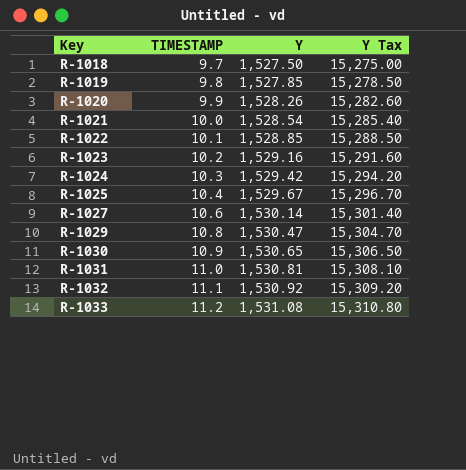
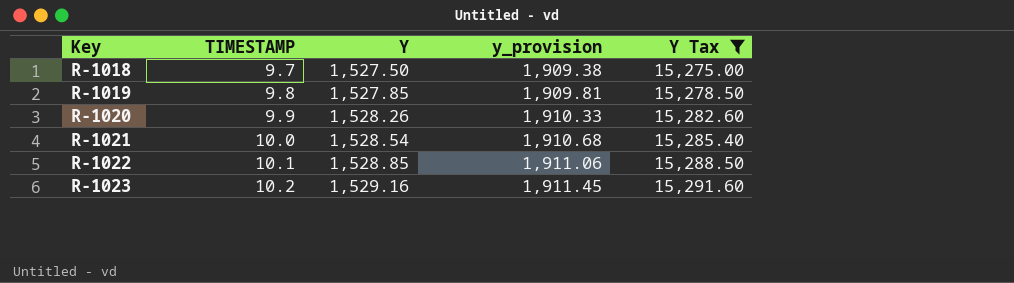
filter: none -> Y Tax <= 15,291.60
column y_provision | formula: none -> [Y] * 1.25

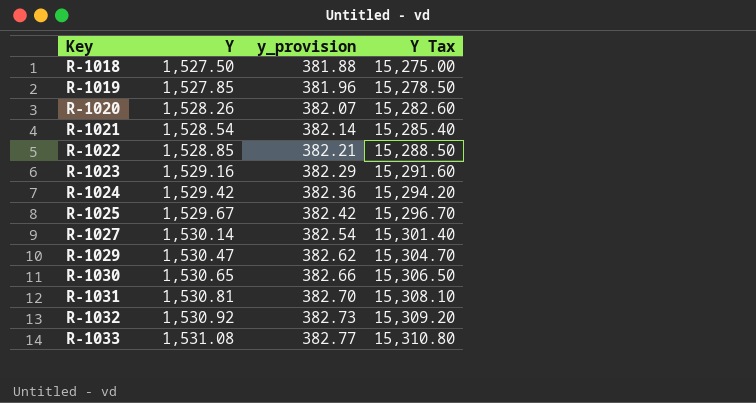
filter: Y Tax <= 15,291.60 -> none
column TIMESTAMP | position: 2 -> none
column y_provision | formula: [Y] * 1.25 -> [Y] * 0.25

